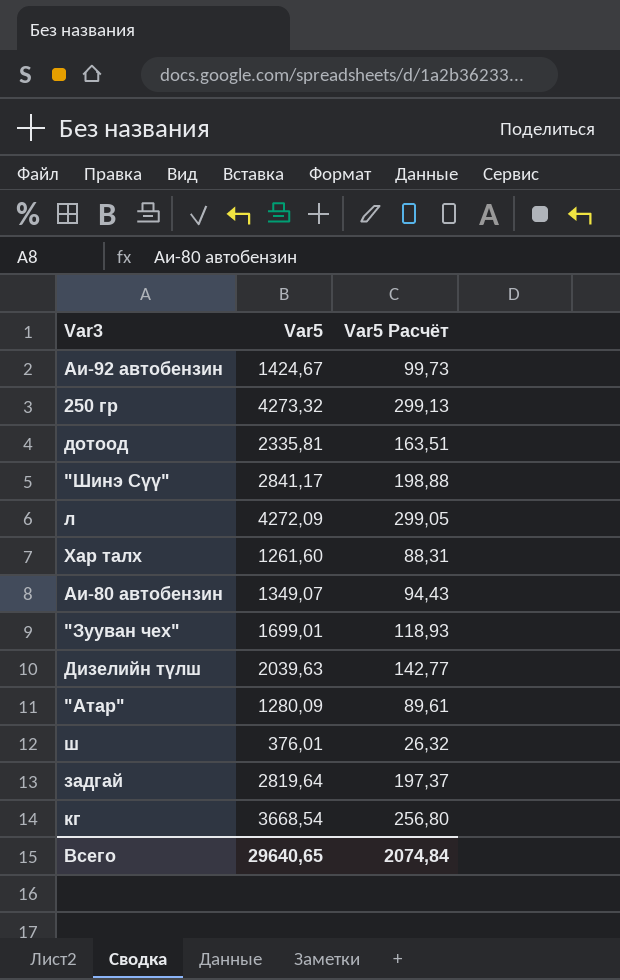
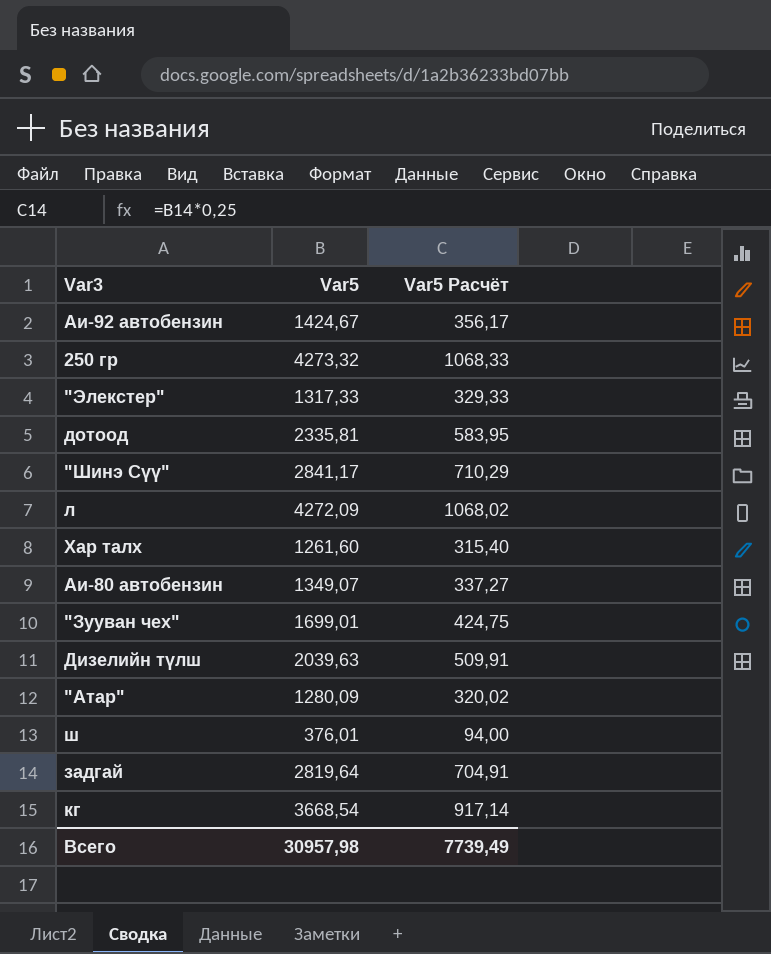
column Var5 Расчёт | formula: [Var5] * 0,07 -> [Var5] * 0,25
row "Элекстер": none -> 1317,33 | 329,33
Всего | Var5: 29640,65 -> 30957,98
Всего | Var5 Расчёт: 2074,84 -> 7739,49

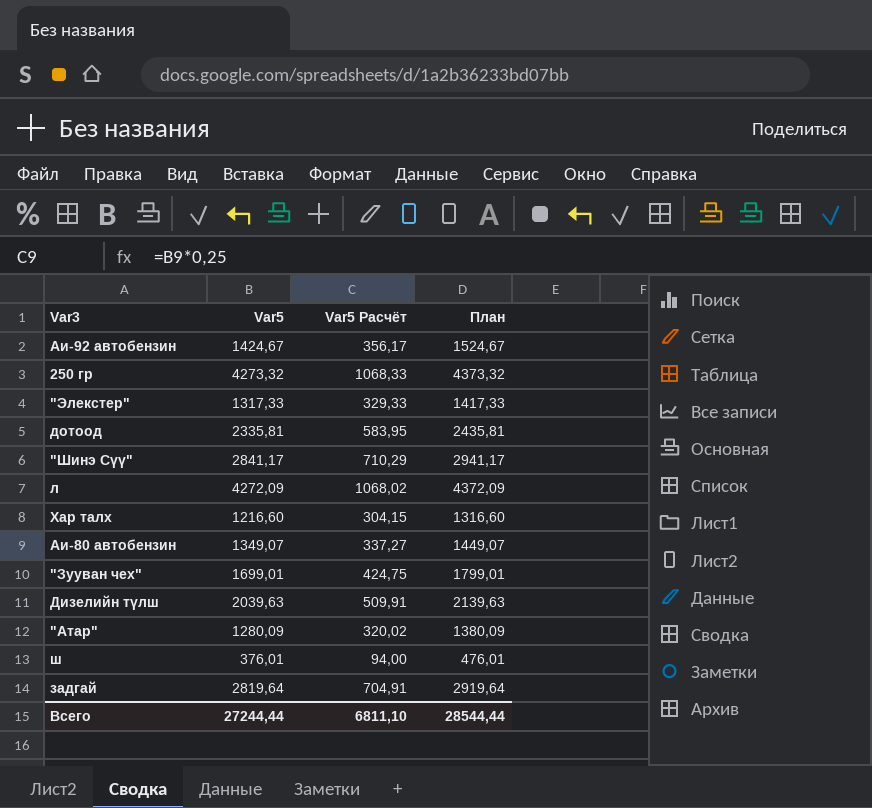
column План | formula: none -> [Var5] + 100
row кг: 3668,54 | 917,14 -> none
Хар талх | Var5: 1261,60 -> 1216,60
Хар талх | Var5 Расчёт: 315,40 -> 304,15
Всего | Var5: 30957,98 -> 27244,44
Всего | Var5 Расчёт: 7739,49 -> 6811,10

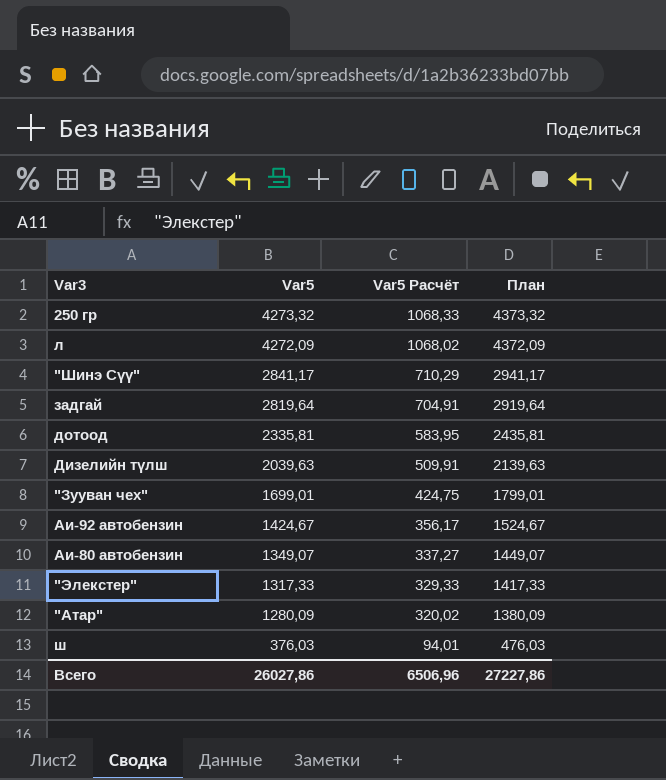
row order: none -> Var5 descending
row Хар талх: 1216,60 | 304,15 | 1316,60 -> none
ш | Var5: 376,01 -> 376,03
ш | Var5 Расчёт: 94,00 -> 94,01
ш | План: 476,01 -> 476,03
Всего | Var5: 27244,44 -> 26027,86
Всего | Var5 Расчёт: 6811,10 -> 6506,96
Всего | План: 28544,44 -> 27227,86

